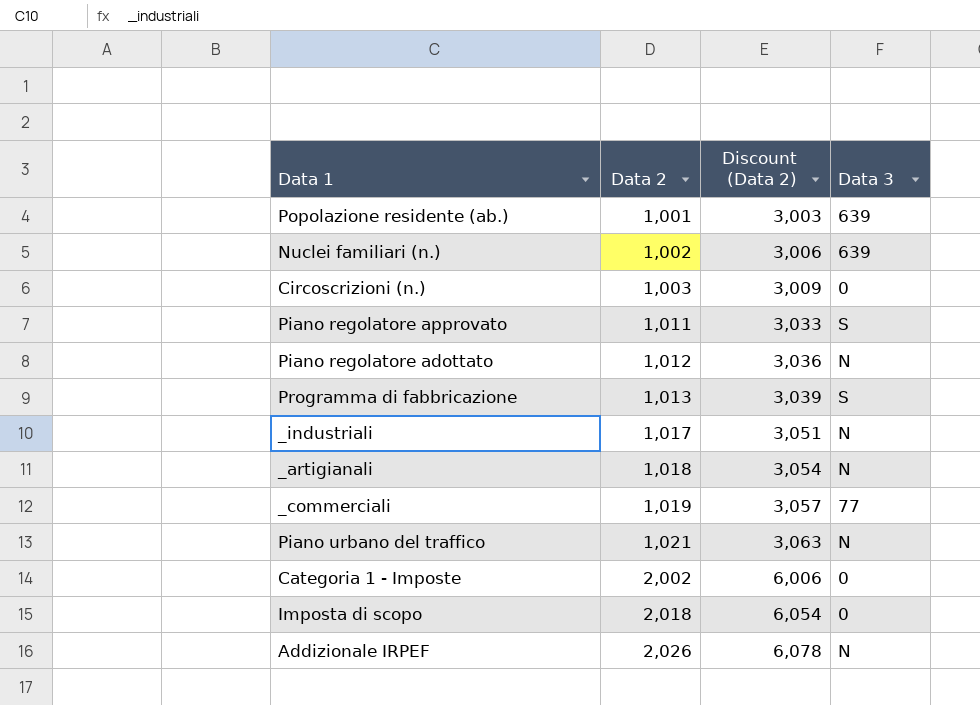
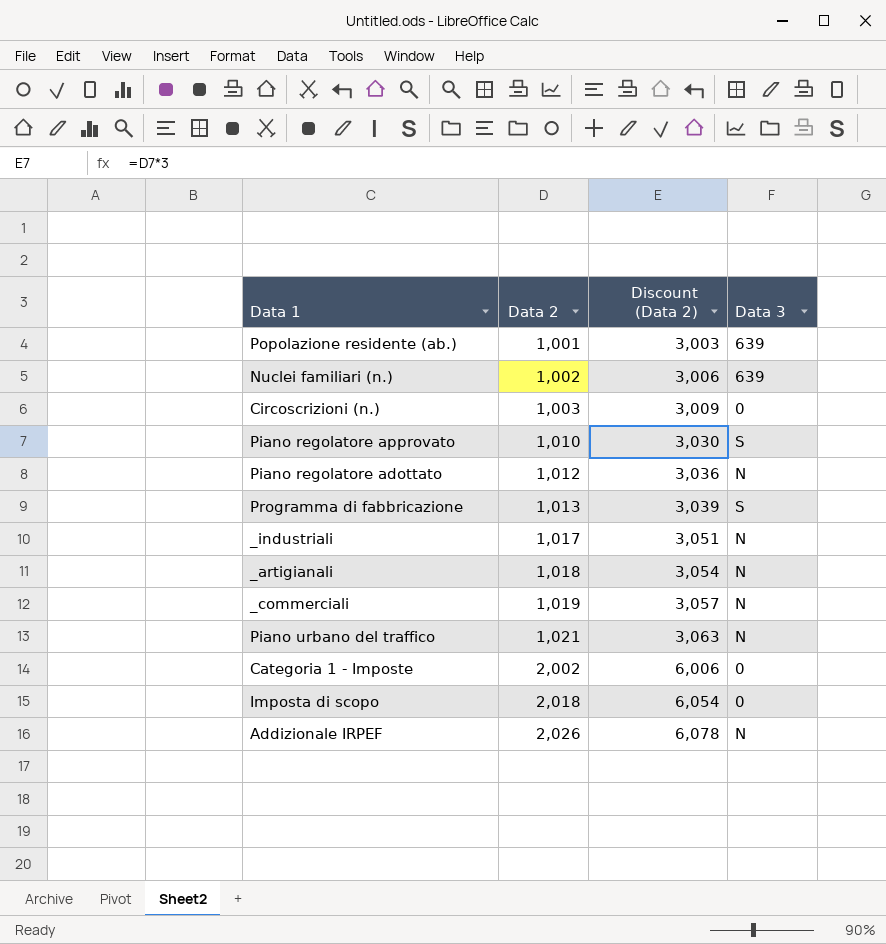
Piano regolatore approvato | Data 2: 1,011 -> 1,010
Piano regolatore approvato | Discount (Data 2): 3,033 -> 3,030
_commerciali | Data 3: 77 -> N

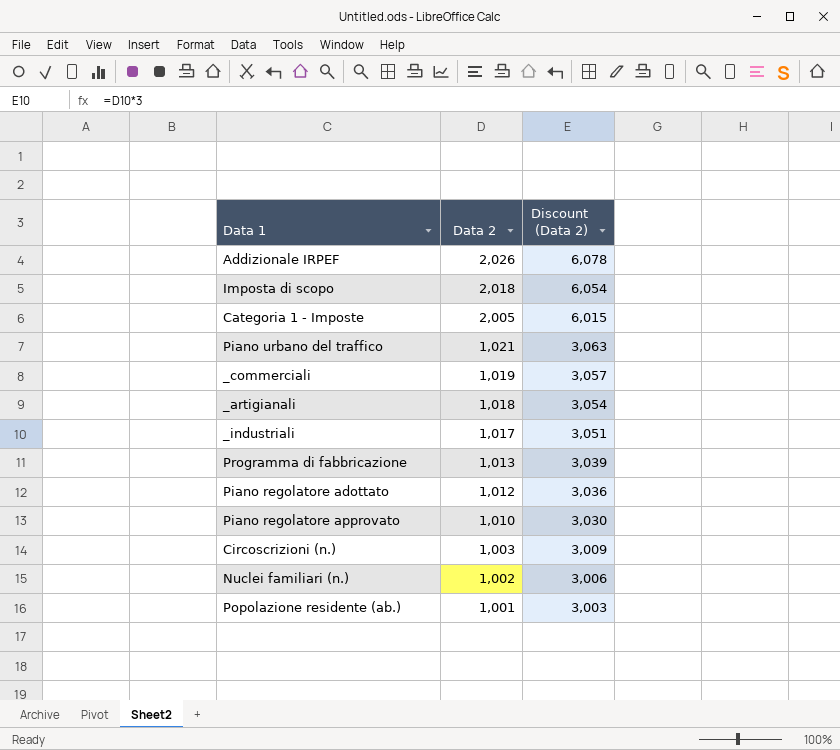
row order: Data 2 ascending -> Data 2 descending
column Data 3 | position: 4 -> none
Categoria 1 - Imposte | Data 2: 2,002 -> 2,005
Categoria 1 - Imposte | Discount (Data 2): 6,006 -> 6,015

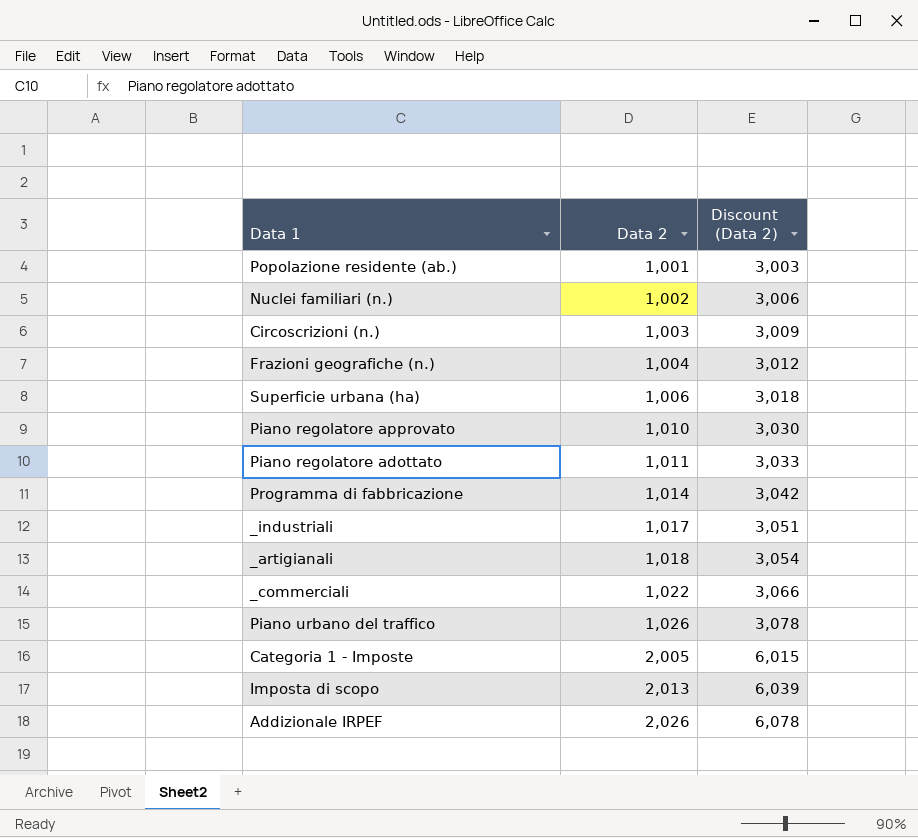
row order: Data 2 descending -> Data 2 ascending
row Frazioni geografiche (n.): none -> 1,004 | 3,012
row Superficie urbana (ha): none -> 1,006 | 3,018
Piano regolatore adottato | Data 2: 1,012 -> 1,011
Piano regolatore adottato | Discount (Data 2): 3,036 -> 3,033
Programma di fabbricazione | Data 2: 1,013 -> 1,014
Programma di fabbricazione | Discount (Data 2): 3,039 -> 3,042
_commerciali | Data 2: 1,019 -> 1,022
_commerciali | Discount (Data 2): 3,057 -> 3,066
Piano urbano del traffico | Data 2: 1,021 -> 1,026
Piano urbano del traffico | Discount (Data 2): 3,063 -> 3,078
Imposta di scopo | Data 2: 2,018 -> 2,013
Imposta di scopo | Discount (Data 2): 6,054 -> 6,039

